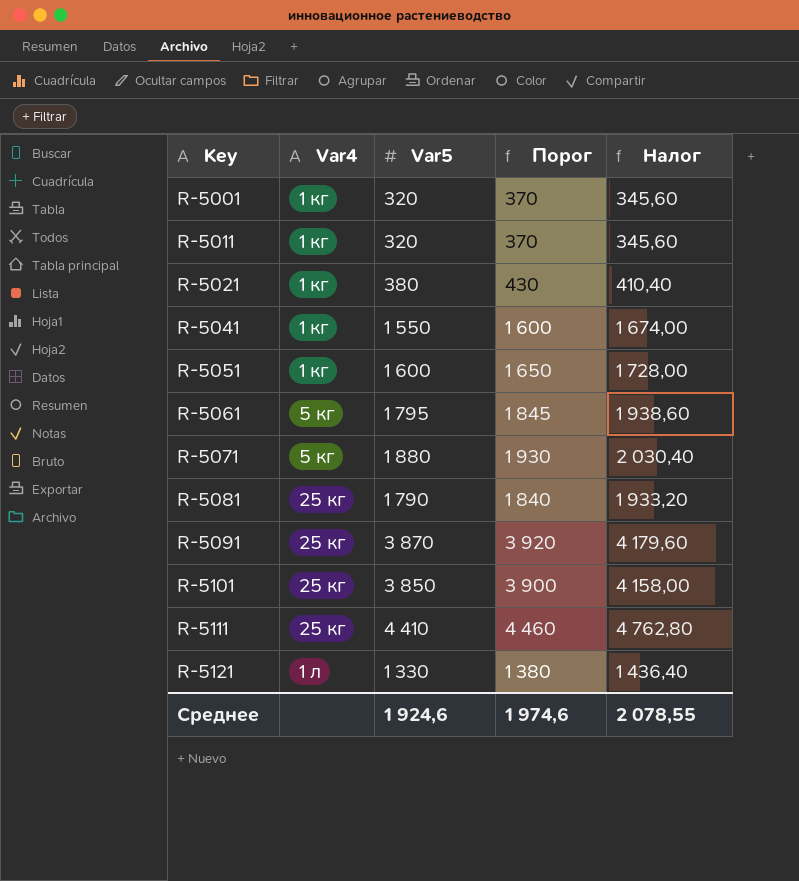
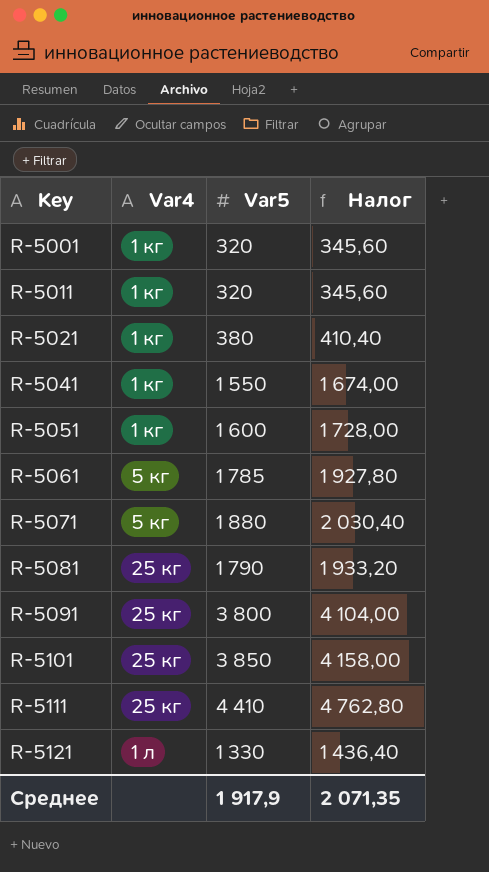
column Порог | formula: [Var5] + 50 -> none
R-5061 | Var5: 1 795 -> 1 785
R-5061 | Налог: 1 938,60 -> 1 927,80
R-5091 | Var5: 3 870 -> 3 800
R-5091 | Налог: 4 179,60 -> 4 104,00
Среднее | Var5: 1 924,6 -> 1 917,9
Среднее | Налог: 2 078,55 -> 2 071,35

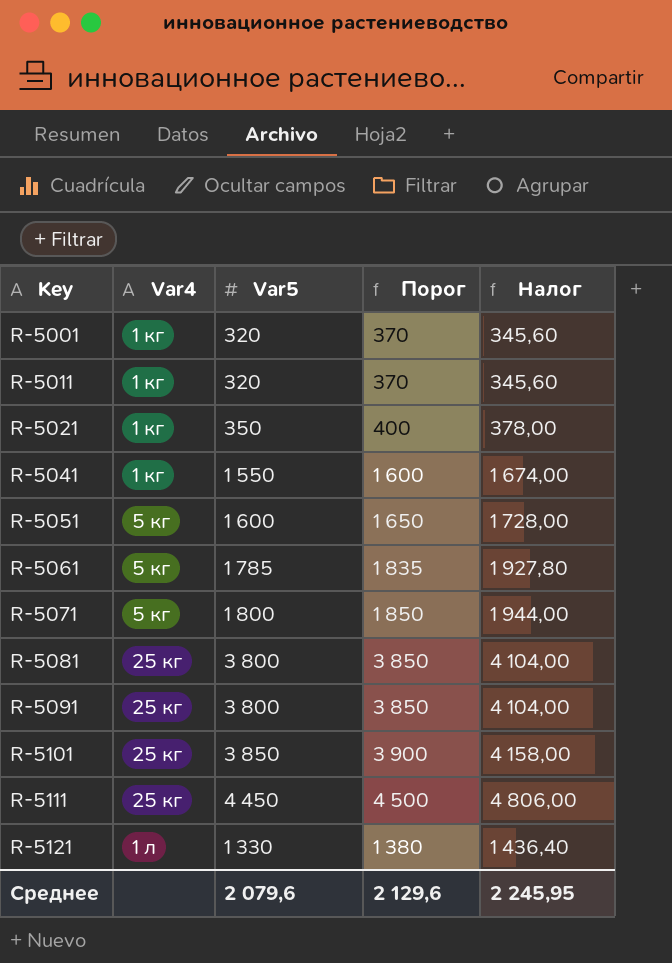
column Порог | formula: none -> [Var5] + 50
R-5021 | Var5: 380 -> 350
R-5021 | Налог: 410,40 -> 378,00
R-5051 | Var4: 1 кг -> 5 кг
R-5071 | Var5: 1 880 -> 1 800
R-5071 | Налог: 2 030,40 -> 1 944,00
R-5081 | Var5: 1 790 -> 3 800
R-5081 | Налог: 1 933,20 -> 4 104,00
R-5111 | Var5: 4 410 -> 4 450
R-5111 | Налог: 4 762,80 -> 4 806,00
Среднее | Var5: 1 917,9 -> 2 079,6
Среднее | Налог: 2 071,35 -> 2 245,95

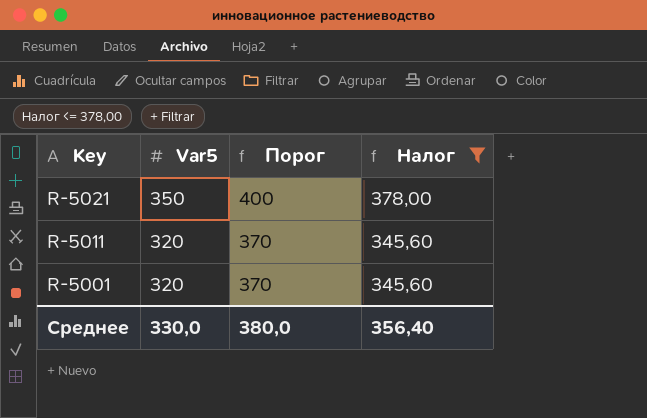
filter: none -> Налог <= 378,00
row order: Key ascending -> Key descending
column Var4 | position: 2 -> none
Среднее | Var5: 2 079,6 -> 330,0
Среднее | Порог: 2 129,6 -> 380,0
Среднее | Налог: 2 245,95 -> 356,40

